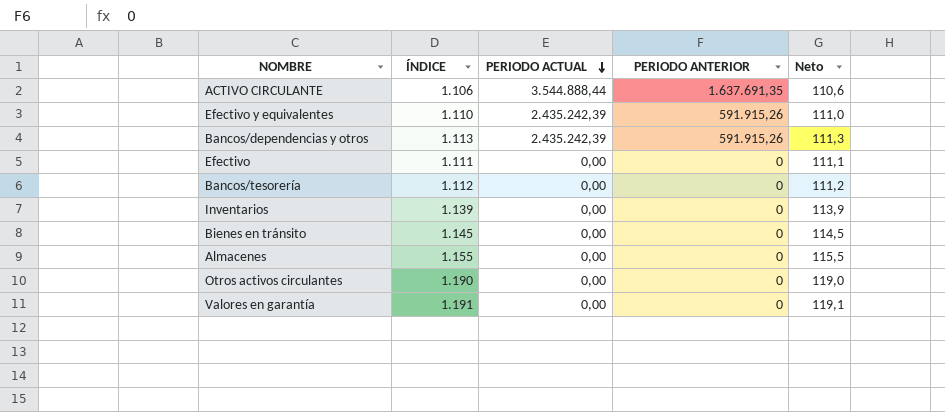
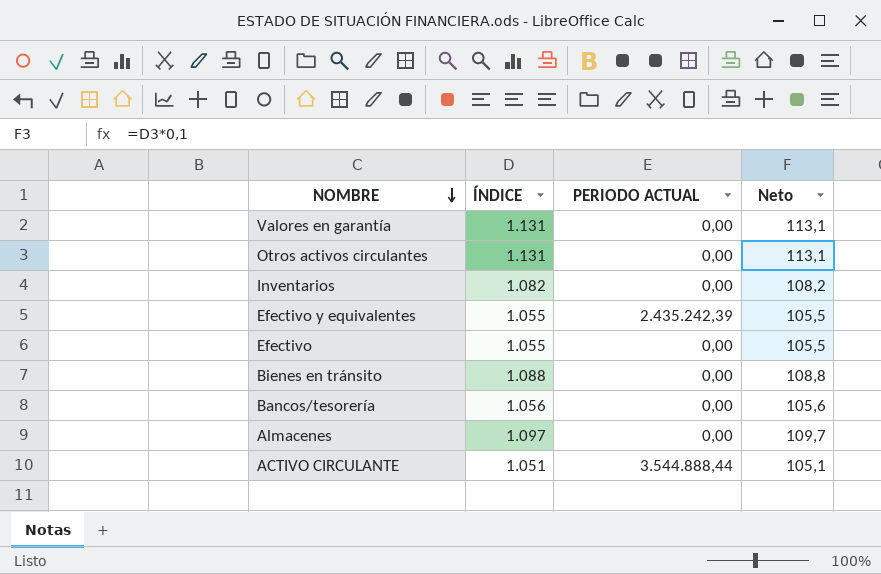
row order: PERIODO ACTUAL descending -> NOMBRE descending
column PERIODO ANTERIOR | position: 4 -> none
row Bancos/dependencias y otros: 1.113 | 2.435.242,39 | 591.915,26 | 111,3 -> none
Valores en garantía | ÍNDICE: 1.191 -> 1.131
Valores en garantía | Neto: 119,1 -> 113,1
Otros activos circulantes | ÍNDICE: 1.190 -> 1.131
Otros activos circulantes | Neto: 119,0 -> 113,1
Inventarios | ÍNDICE: 1.139 -> 1.082
Inventarios | Neto: 113,9 -> 108,2
Efectivo y equivalentes | ÍNDICE: 1.110 -> 1.055
Efectivo y equivalentes | Neto: 111,0 -> 105,5
Efectivo | ÍNDICE: 1.111 -> 1.055
Efectivo | Neto: 111,1 -> 105,5
Bienes en tránsito | ÍNDICE: 1.145 -> 1.088
Bienes en tránsito | Neto: 114,5 -> 108,8
Bancos/tesorería | ÍNDICE: 1.112 -> 1.056
Bancos/tesorería | Neto: 111,2 -> 105,6
Almacenes | ÍNDICE: 1.155 -> 1.097
Almacenes | Neto: 115,5 -> 109,7
ACTIVO CIRCULANTE | ÍNDICE: 1.106 -> 1.051
ACTIVO CIRCULANTE | Neto: 110,6 -> 105,1

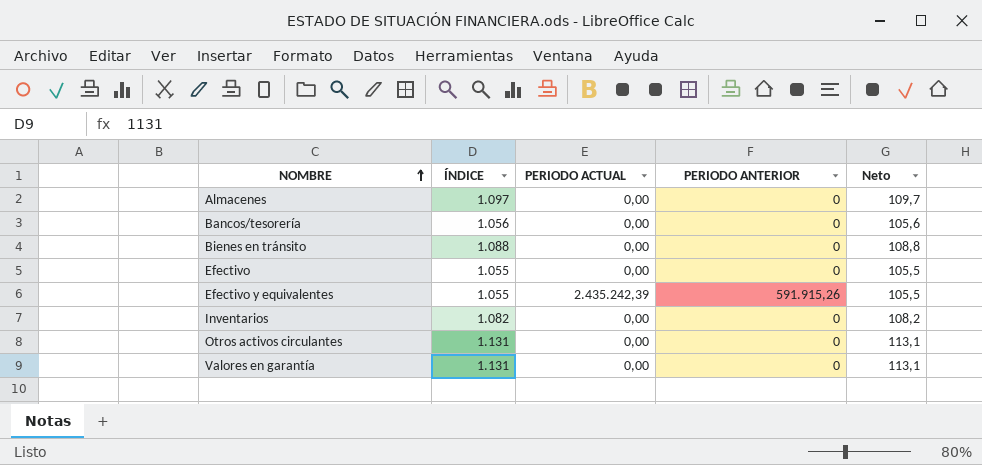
row order: NOMBRE descending -> NOMBRE ascending
column PERIODO ANTERIOR | position: none -> 4
row ACTIVO CIRCULANTE: 1.051 | 3.544.888,44 | 105,1 -> none

